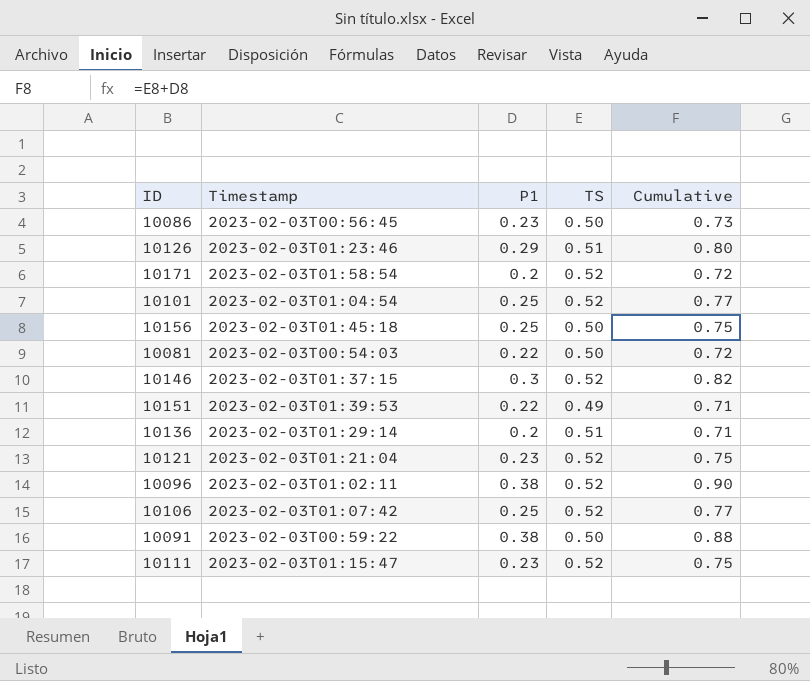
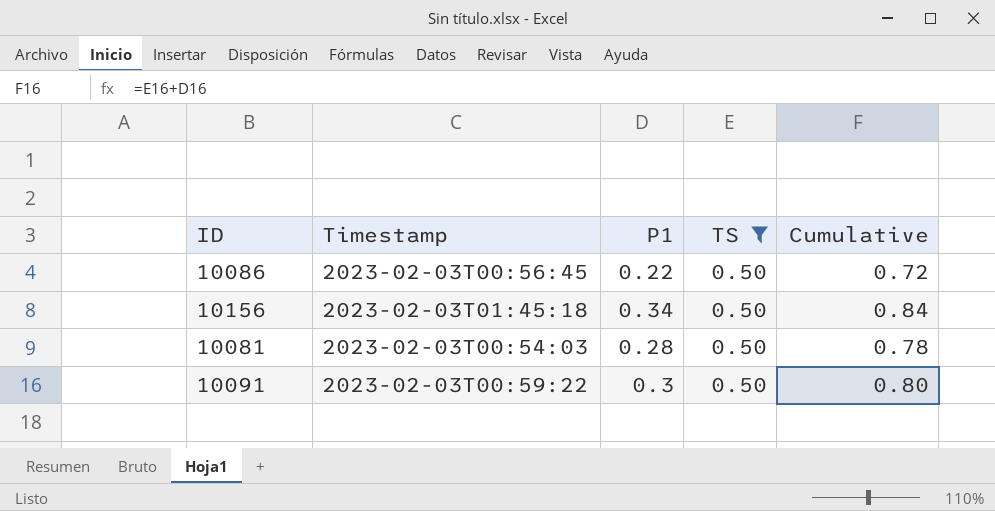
filter: none -> TS = 0.50
10086 | P1: 0.23 -> 0.22
10086 | Cumulative: 0.73 -> 0.72
10156 | P1: 0.25 -> 0.34
10156 | Cumulative: 0.75 -> 0.84
10081 | P1: 0.22 -> 0.28
10081 | Cumulative: 0.72 -> 0.78
10091 | P1: 0.38 -> 0.3
10091 | Cumulative: 0.88 -> 0.80

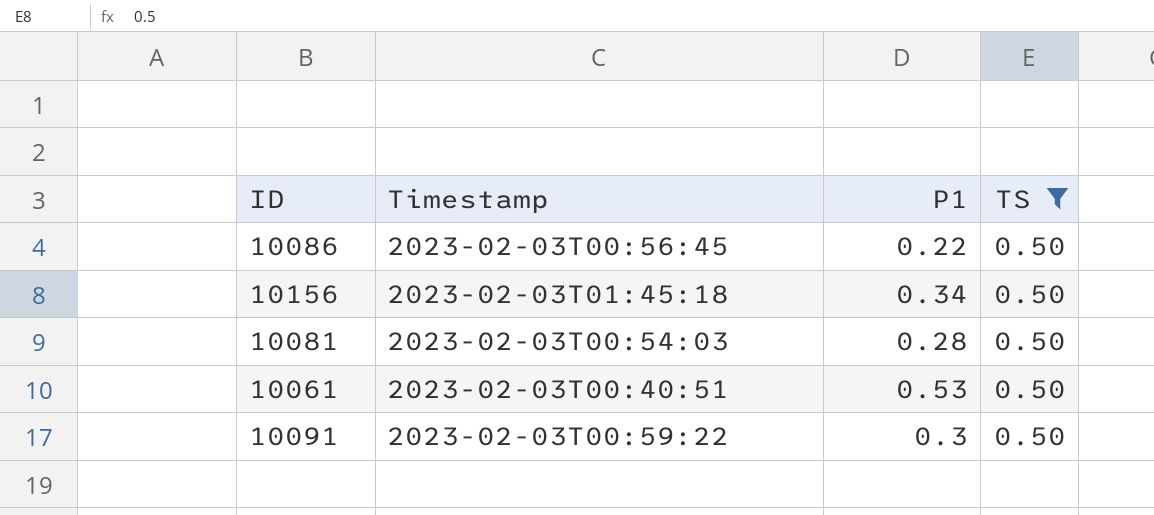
column Cumulative | formula: [P1] + [TS] -> none
row 10061: none -> 2023-02-03T00:40:51 | 0.53 | 0.50

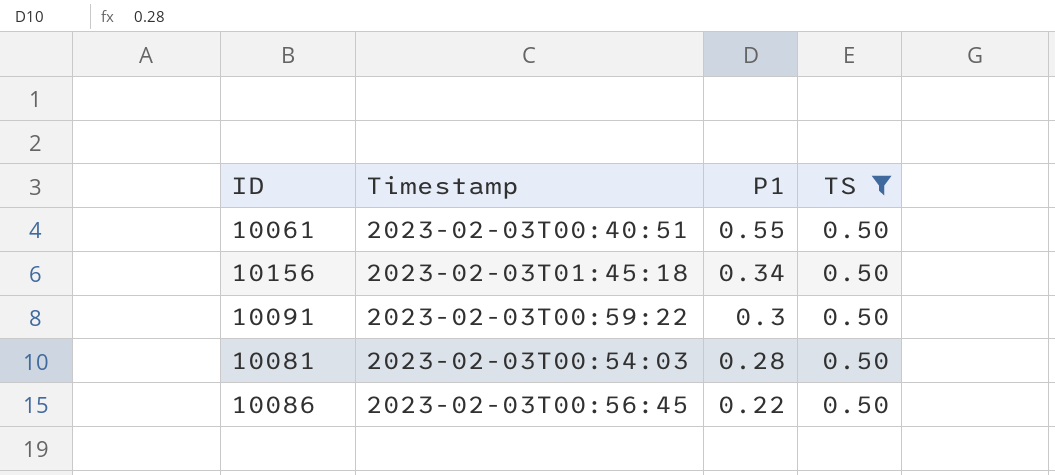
row order: none -> P1 descending
10061 | P1: 0.53 -> 0.55

